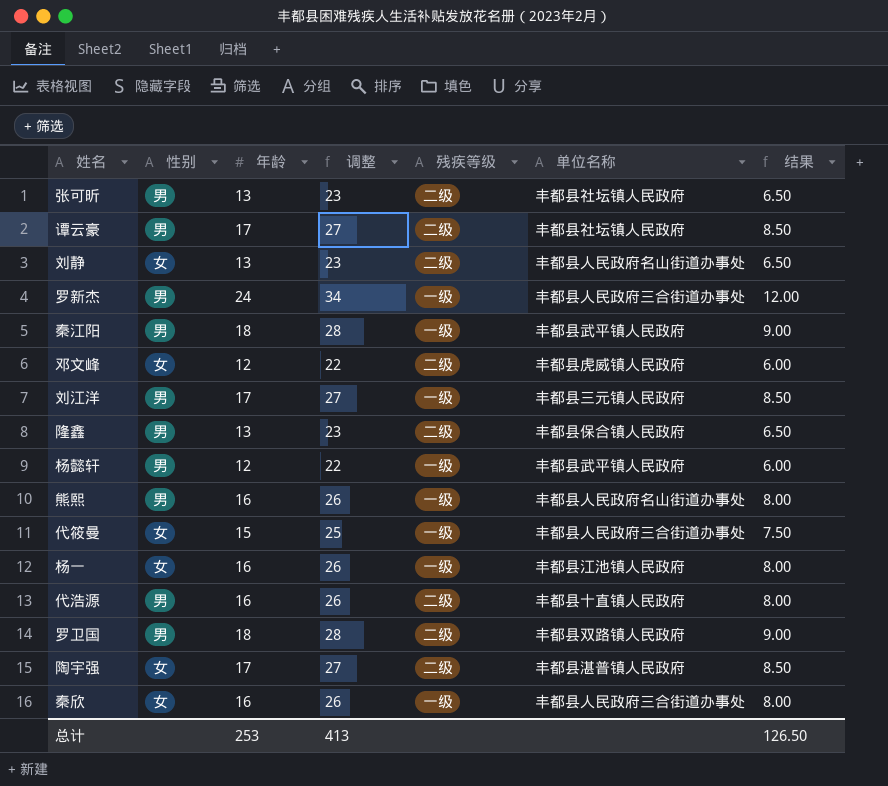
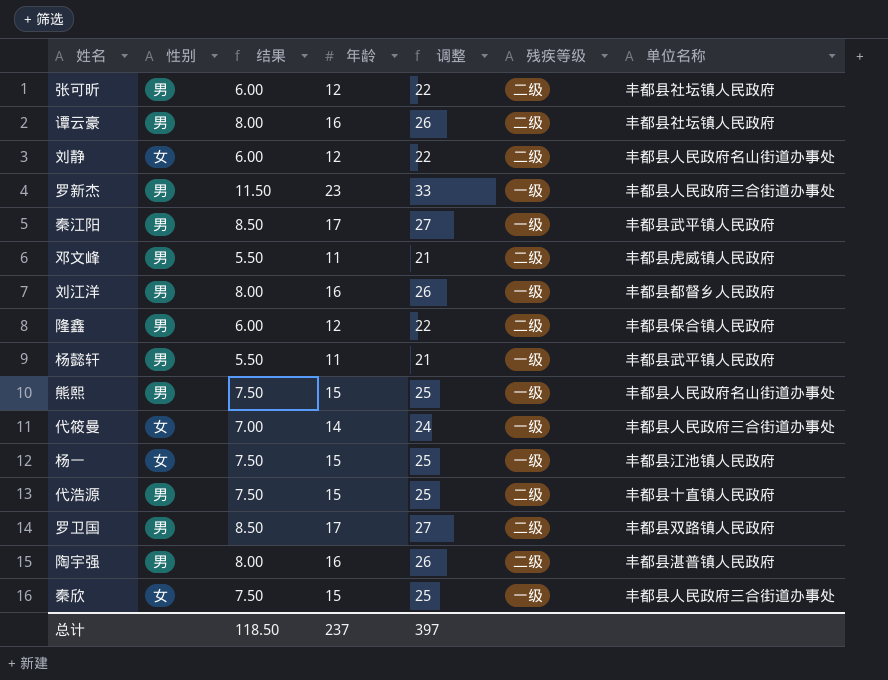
column 结果 | position: 7 -> 3
张可昕 | 结果: 6.50 -> 6.00
张可昕 | 年龄: 13 -> 12
张可昕 | 调整: 23 -> 22
谭云豪 | 结果: 8.50 -> 8.00
谭云豪 | 年龄: 17 -> 16
谭云豪 | 调整: 27 -> 26
刘静 | 结果: 6.50 -> 6.00
刘静 | 年龄: 13 -> 12
刘静 | 调整: 23 -> 22
罗新杰 | 结果: 12.00 -> 11.50
罗新杰 | 年龄: 24 -> 23
罗新杰 | 调整: 34 -> 33
秦江阳 | 结果: 9.00 -> 8.50
秦江阳 | 年龄: 18 -> 17
秦江阳 | 调整: 28 -> 27
邓文峰 | 性别: 女 -> 男
邓文峰 | 结果: 6.00 -> 5.50
邓文峰 | 年龄: 12 -> 11
邓文峰 | 调整: 22 -> 21
刘江洋 | 结果: 8.50 -> 8.00
刘江洋 | 年龄: 17 -> 16
刘江洋 | 调整: 27 -> 26
刘江洋 | 单位名称: 丰都县三元镇人民政府 -> 丰都县都督乡人民政府
隆鑫 | 结果: 6.50 -> 6.00
隆鑫 | 年龄: 13 -> 12
隆鑫 | 调整: 23 -> 22
杨懿轩 | 结果: 6.00 -> 5.50
杨懿轩 | 年龄: 12 -> 11
杨懿轩 | 调整: 22 -> 21
熊熙 | 结果: 8.00 -> 7.50
熊熙 | 年龄: 16 -> 15
熊熙 | 调整: 26 -> 25
代筱曼 | 结果: 7.50 -> 7.00
代筱曼 | 年龄: 15 -> 14
代筱曼 | 调整: 25 -> 24
杨一 | 结果: 8.00 -> 7.50
杨一 | 年龄: 16 -> 15
杨一 | 调整: 26 -> 25
代浩源 | 结果: 8.00 -> 7.50
代浩源 | 年龄: 16 -> 15
代浩源 | 调整: 26 -> 25
罗卫国 | 结果: 9.00 -> 8.50
罗卫国 | 年龄: 18 -> 17
罗卫国 | 调整: 28 -> 27
陶宇强 | 性别: 女 -> 男
陶宇强 | 结果: 8.50 -> 8.00
陶宇强 | 年龄: 17 -> 16
陶宇强 | 调整: 27 -> 26
秦欣 | 结果: 8.00 -> 7.50
秦欣 | 年龄: 16 -> 15
秦欣 | 调整: 26 -> 25
总计 | 结果: 126.50 -> 118.50
总计 | 年龄: 253 -> 237
总计 | 调整: 413 -> 397

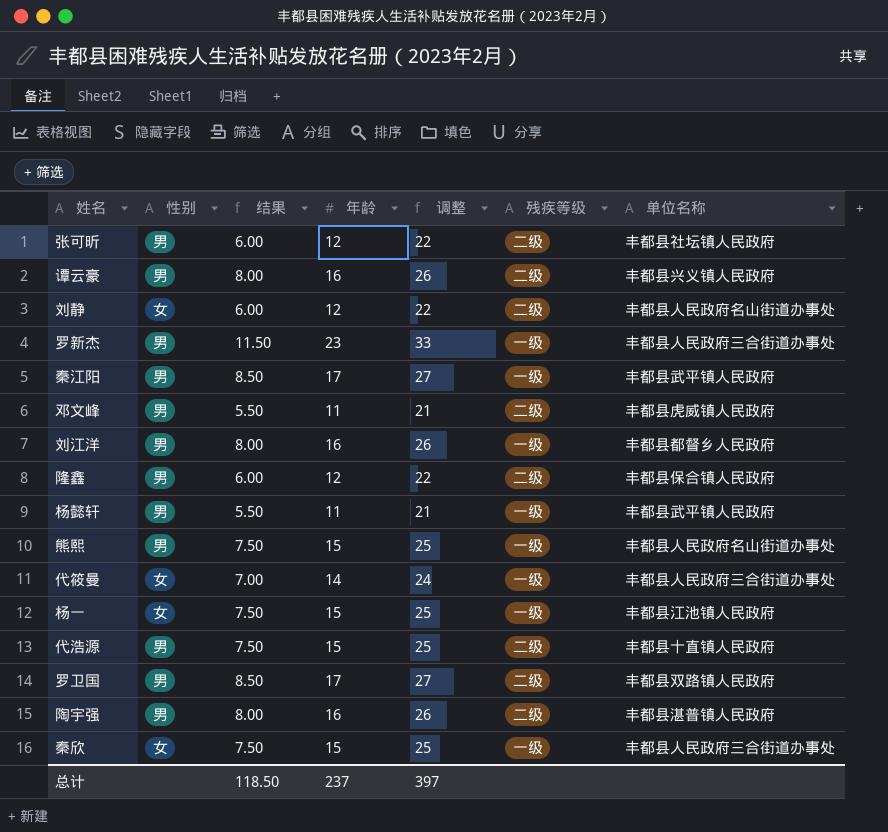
谭云豪 | 单位名称: 丰都县社坛镇人民政府 -> 丰都县兴义镇人民政府

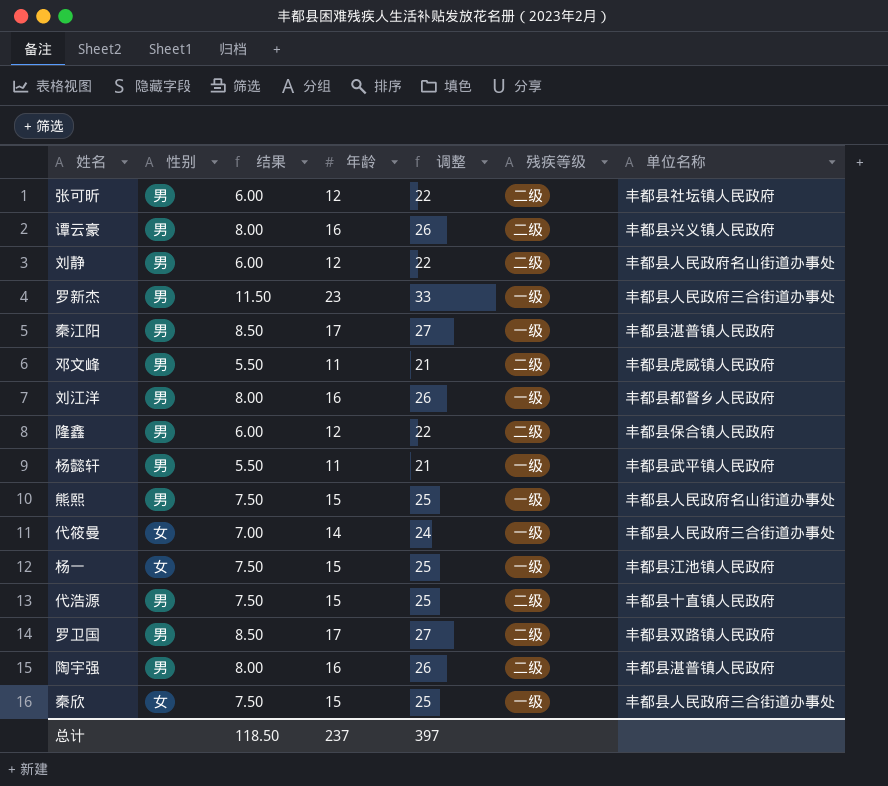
刘静 | 性别: 女 -> 男
秦江阳 | 单位名称: 丰都县武平镇人民政府 -> 丰都县湛普镇人民政府

